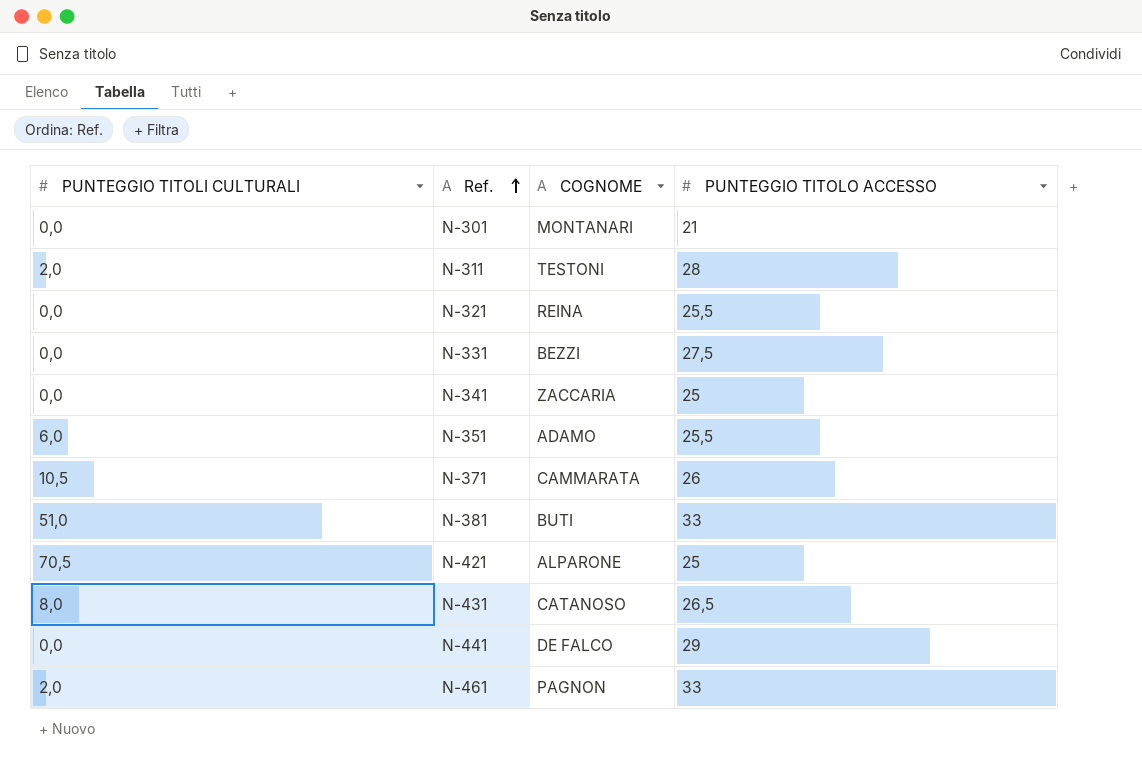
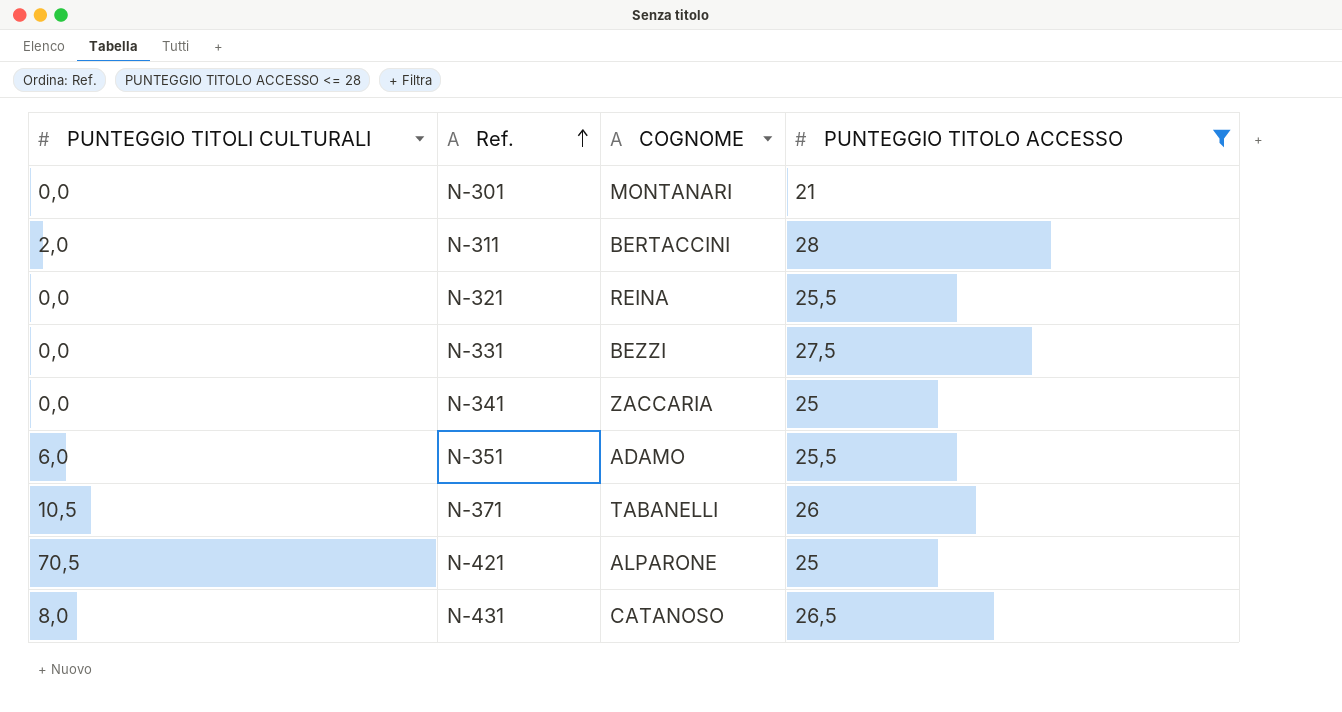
filter: none -> PUNTEGGIO TITOLO ACCESSO <= 28
N-311 | COGNOME: TESTONI -> BERTACCINI
N-371 | COGNOME: CAMMARATA -> TABANELLI

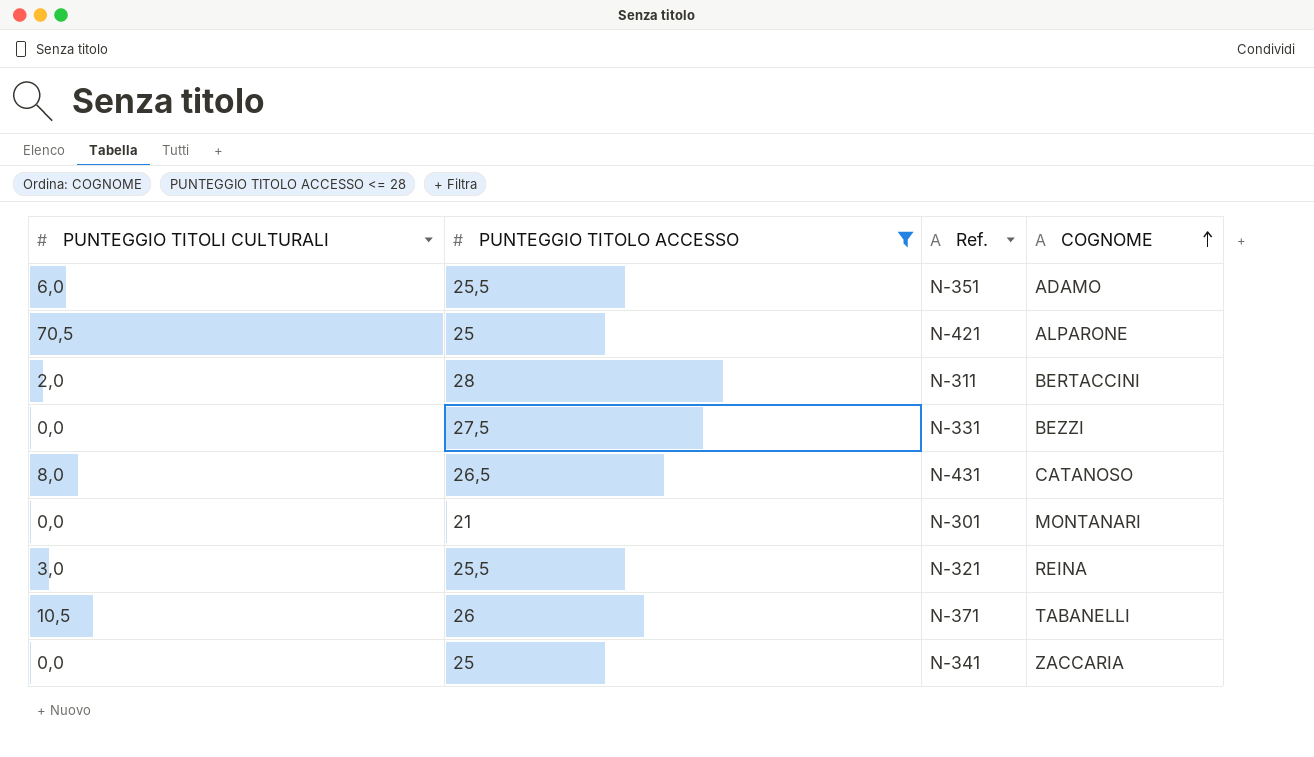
row order: Ref. ascending -> COGNOME ascending
column PUNTEGGIO TITOLO ACCESSO | position: 4 -> 2
N-321 | PUNTEGGIO TITOLI CULTURALI: 0,0 -> 3,0

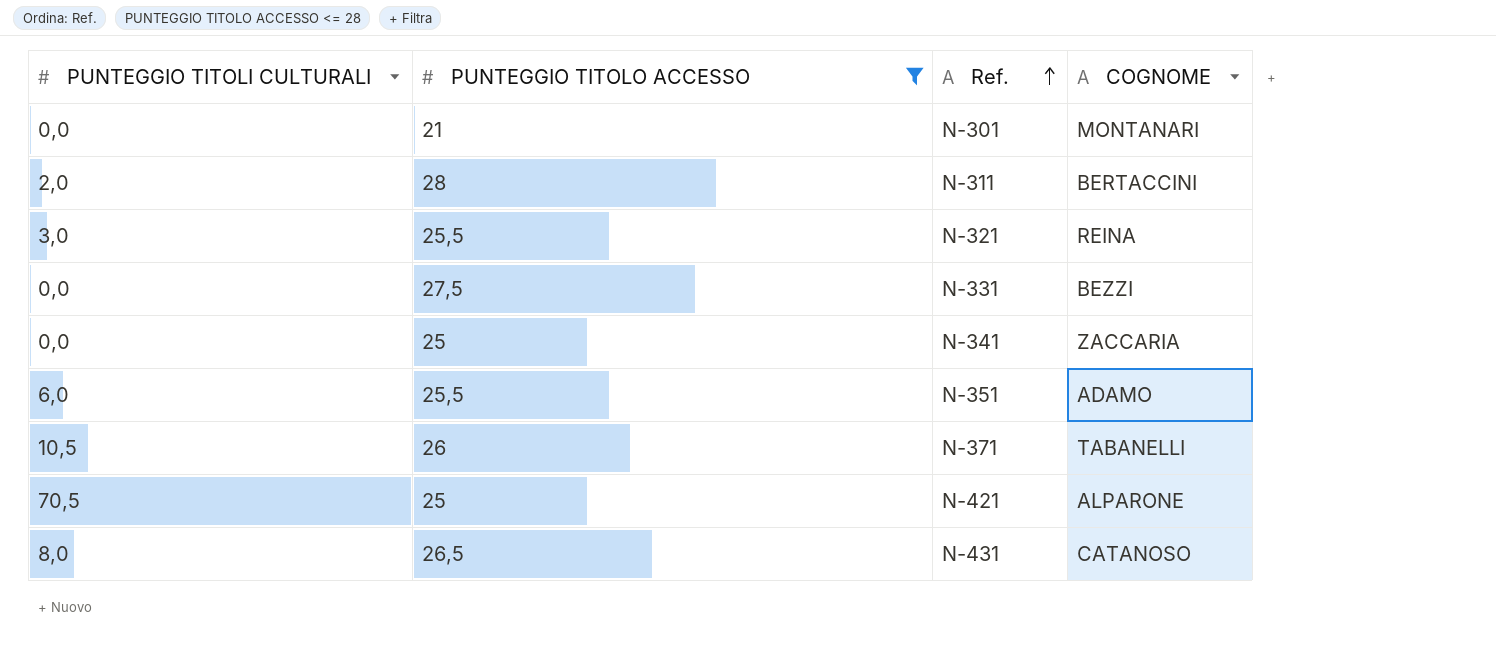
row order: COGNOME ascending -> Ref. ascending

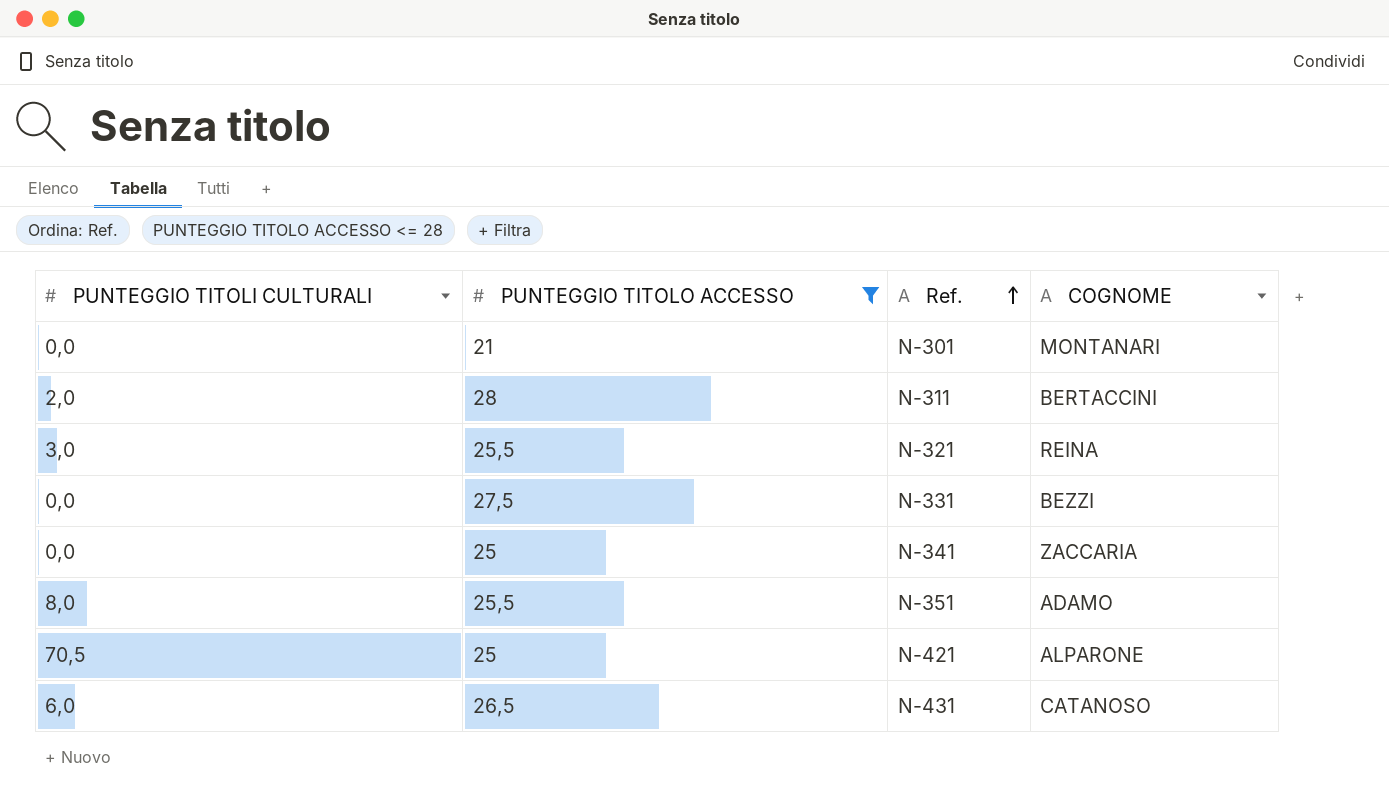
row N-371: 10,5 | 26 | TABANELLI -> none
N-351 | PUNTEGGIO TITOLI CULTURALI: 6,0 -> 8,0
N-431 | PUNTEGGIO TITOLI CULTURALI: 8,0 -> 6,0

